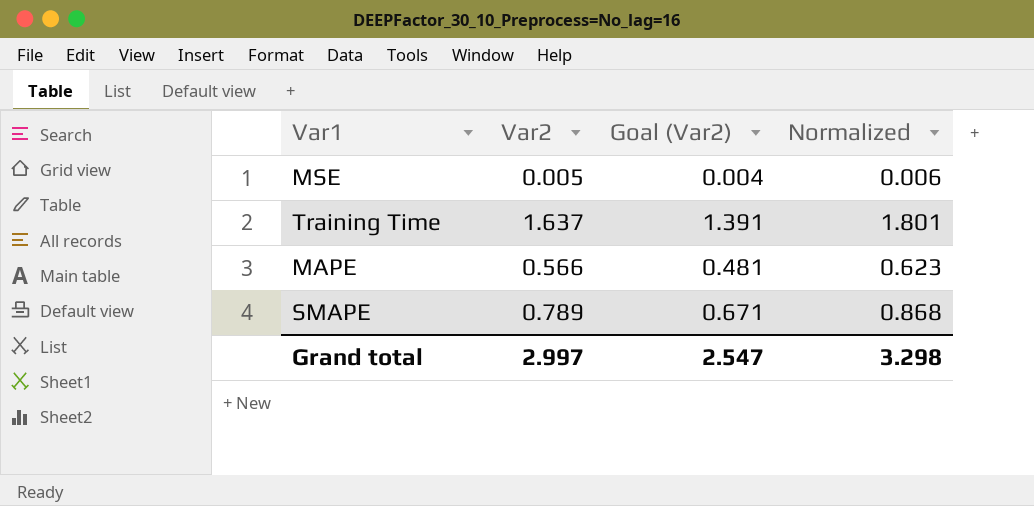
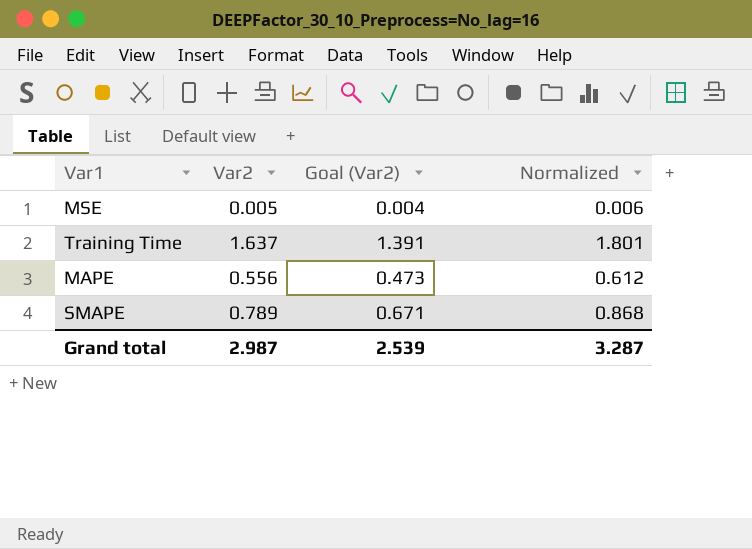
MAPE | Var2: 0.566 -> 0.556
MAPE | Goal (Var2): 0.481 -> 0.473
MAPE | Normalized: 0.623 -> 0.612
Grand total | Var2: 2.997 -> 2.987
Grand total | Goal (Var2): 2.547 -> 2.539
Grand total | Normalized: 3.298 -> 3.287

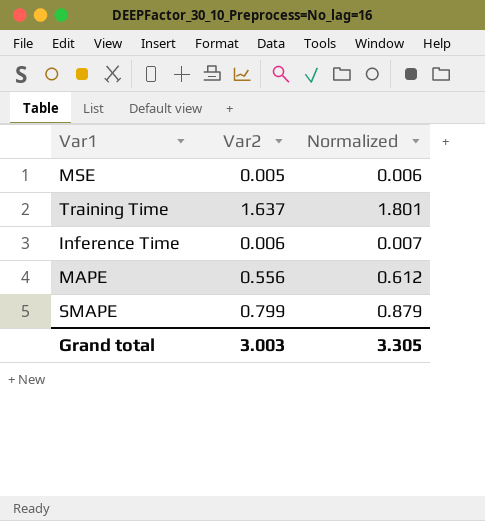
column Goal (Var2) | formula: [Var2] * 0.85 -> none
row Inference Time: none -> 0.006 | 0.007
SMAPE | Var2: 0.789 -> 0.799
SMAPE | Normalized: 0.868 -> 0.879
Grand total | Var2: 2.987 -> 3.003
Grand total | Normalized: 3.287 -> 3.305

